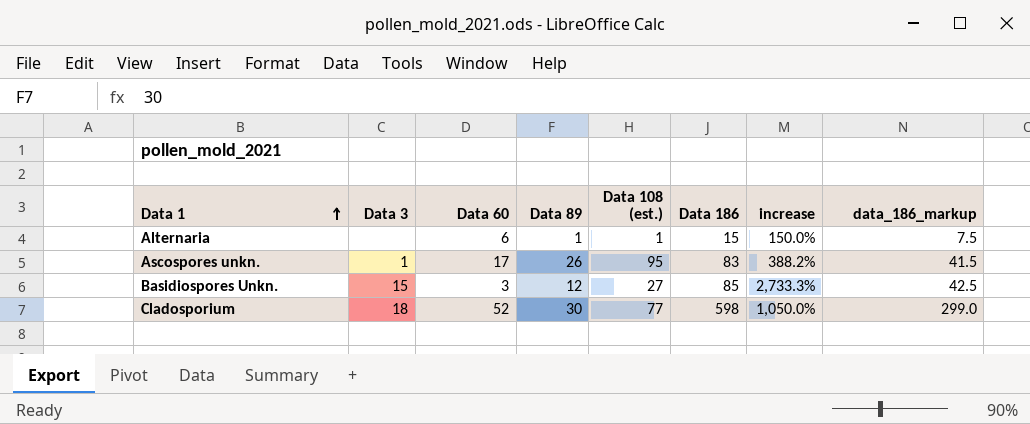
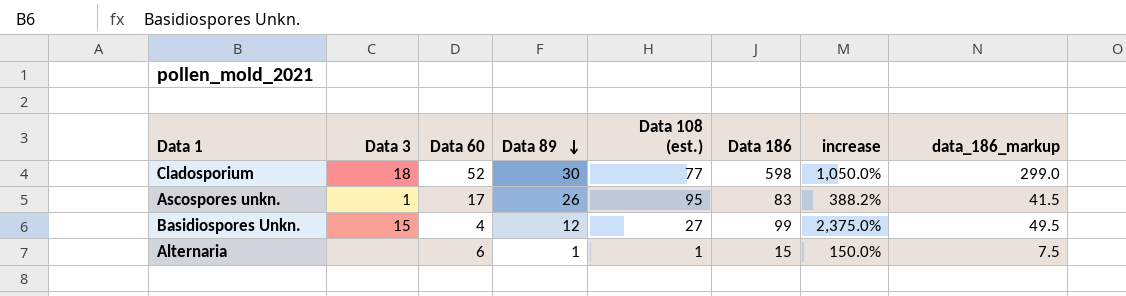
row order: Data 1 ascending -> Data 89 descending
Basidiospores Unkn. | Data 60: 3 -> 4
Basidiospores Unkn. | Data 186: 85 -> 99
Basidiospores Unkn. | increase: 2,733.3% -> 2,375.0%
Basidiospores Unkn. | data_186_markup: 42.5 -> 49.5

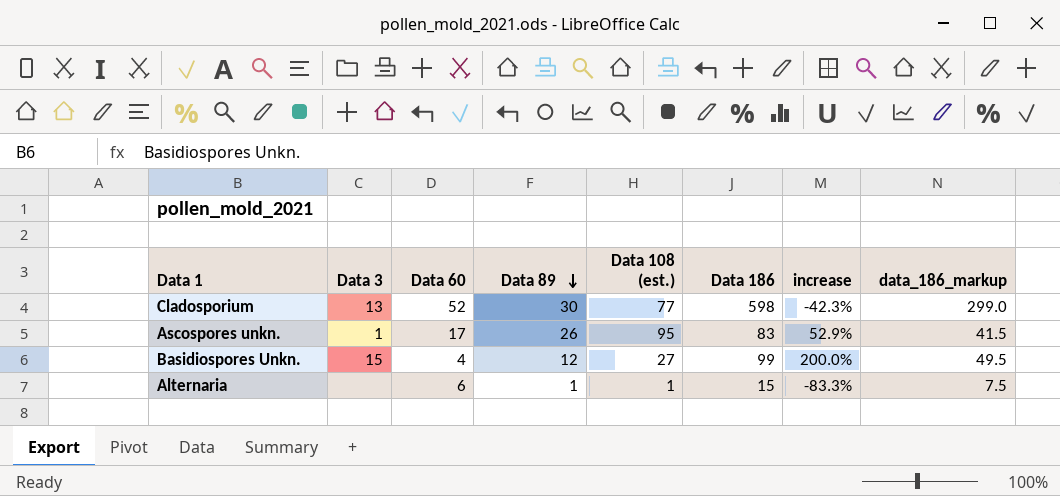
column increase | formula: ([Data 186] - [Data 60]) / [Data 60] -> ([Data 89] - [Data 60]) / [Data 60]
Cladosporium | Data 3: 18 -> 13

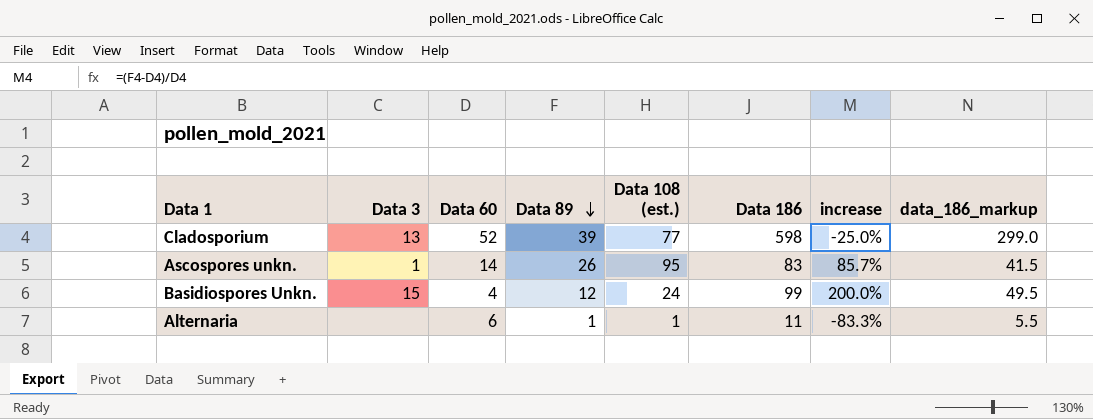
Cladosporium | Data 89: 30 -> 39
Cladosporium | increase: -42.3% -> -25.0%
Ascospores unkn. | Data 60: 17 -> 14
Ascospores unkn. | increase: 52.9% -> 85.7%
Basidiospores Unkn. | Data 108 (est.): 27 -> 24
Alternaria | Data 186: 15 -> 11
Alternaria | data_186_markup: 7.5 -> 5.5

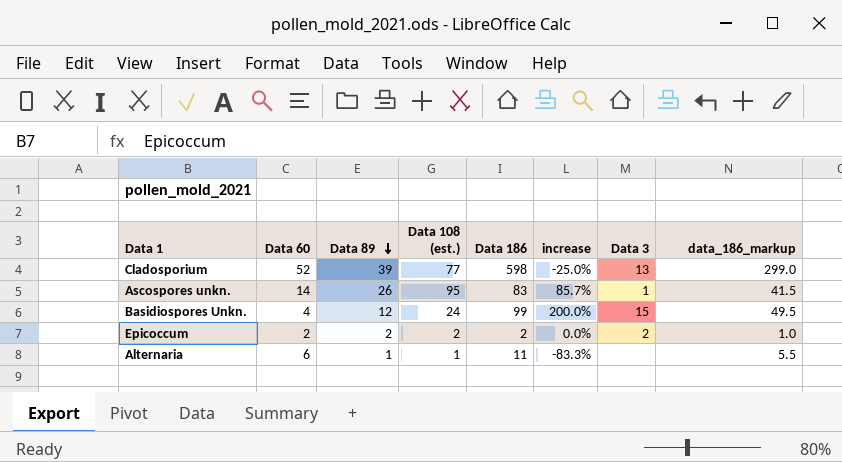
column Data 3 | position: 2 -> 7
row Epicoccum: none -> 2 | 2 | 2 | 2 | 0.0% | 2 | 1.0

